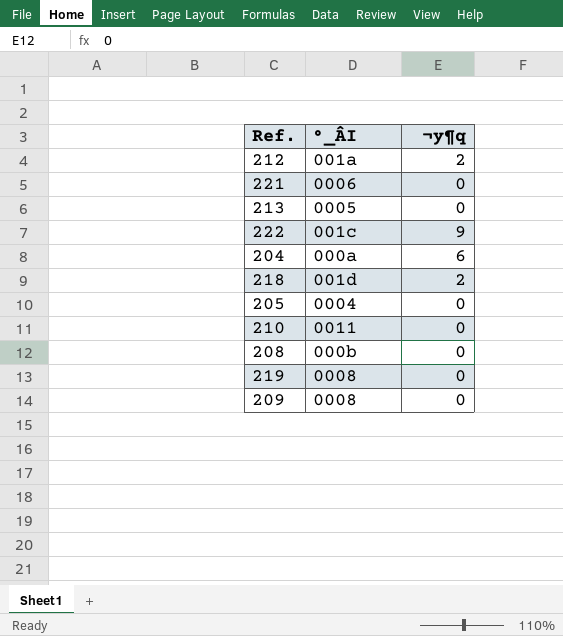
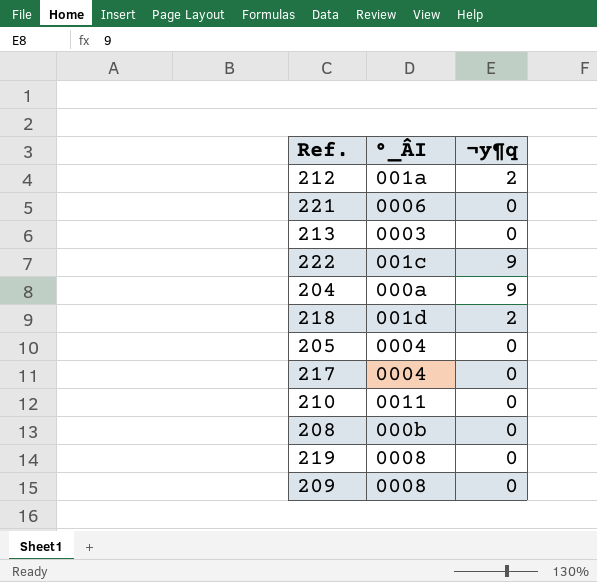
213 | °_ÂI: 0005 -> 0003
204 | ¬y¶q: 6 -> 9
row 217: none -> 0004 | 0

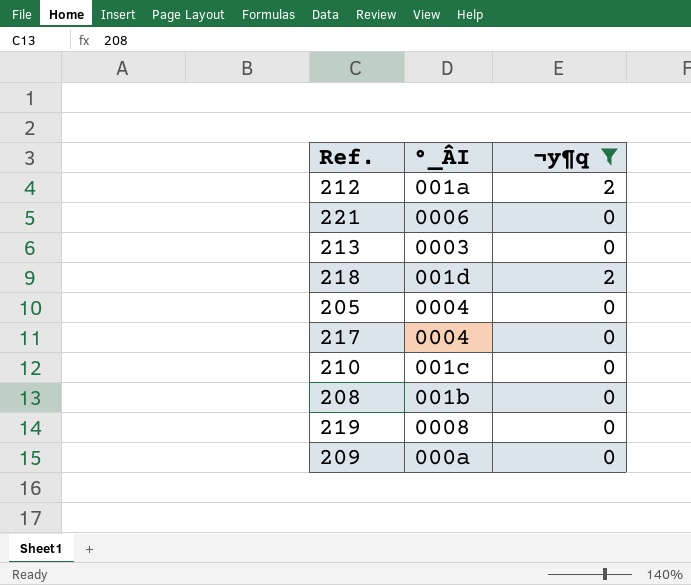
filter: none -> ¬y¶q != 9
210 | °_ÂI: 0011 -> 001c
208 | °_ÂI: 000b -> 001b
209 | °_ÂI: 0008 -> 000a

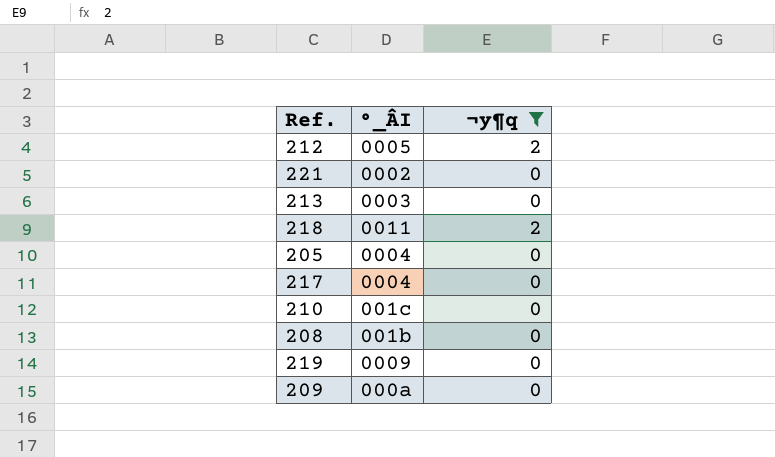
212 | °_ÂI: 001a -> 0005
221 | °_ÂI: 0006 -> 0002
218 | °_ÂI: 001d -> 0011
219 | °_ÂI: 0008 -> 0009

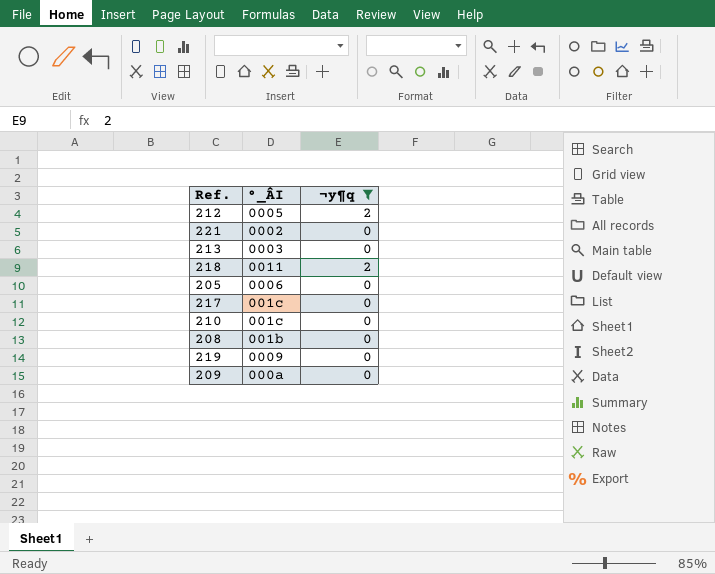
205 | °_ÂI: 0004 -> 0006
217 | °_ÂI: 0004 -> 001c

